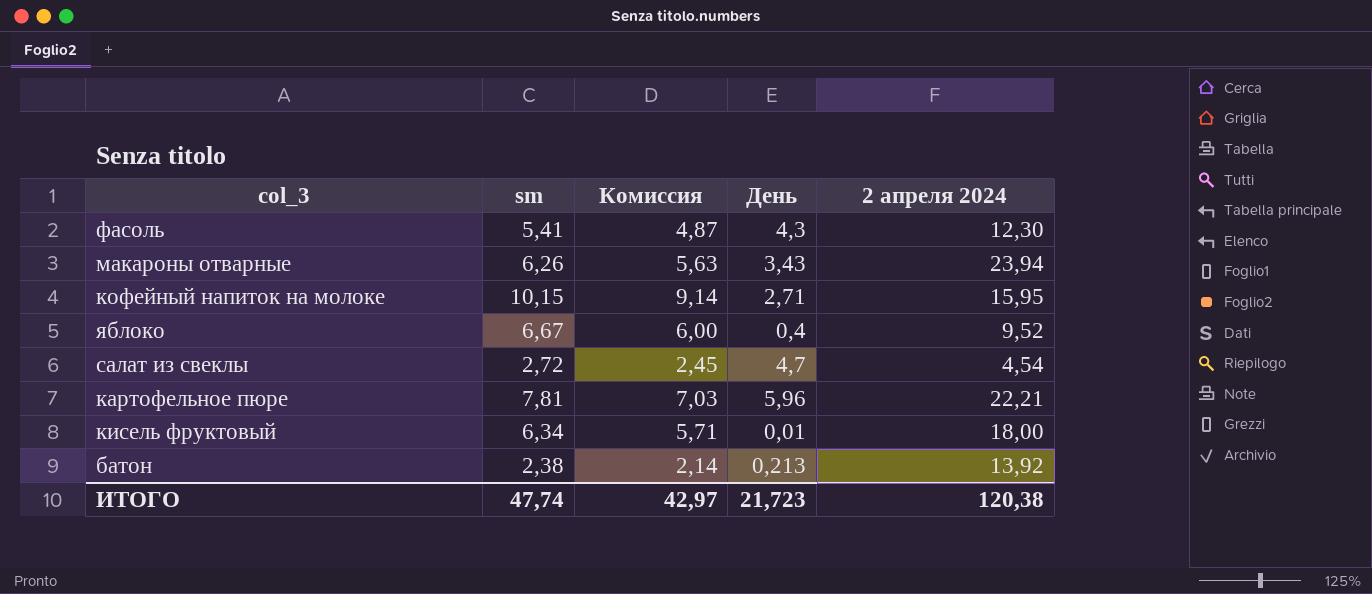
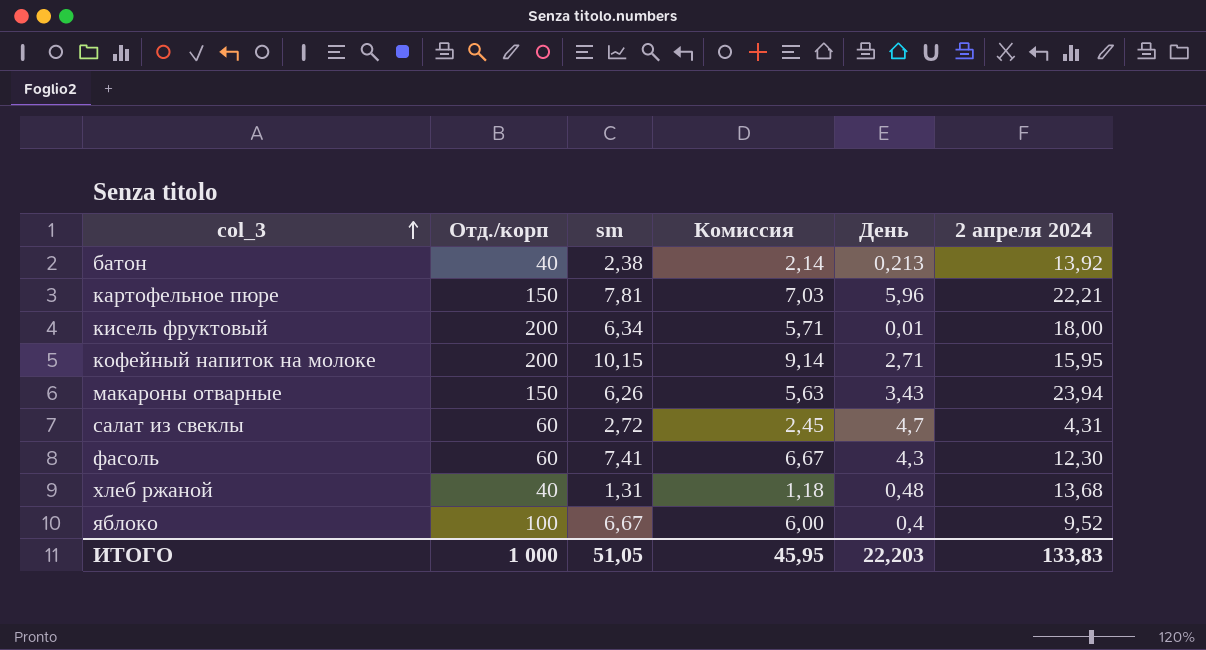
row order: none -> col_3 ascending
column Отд./корп | position: none -> 2
салат из свеклы | 2 апреля 2024: 4,54 -> 4,31
фасоль | sm: 5,41 -> 7,41
фасоль | Комиссия: 4,87 -> 6,67
row хлеб ржаной: none -> 40 | 1,31 | 1,18 | 0,48 | 13,68
ИТОГО | sm: 47,74 -> 51,05
ИТОГО | Комиссия: 42,97 -> 45,95
ИТОГО | День: 21,723 -> 22,203
ИТОГО | 2 апреля 2024: 120,38 -> 133,83

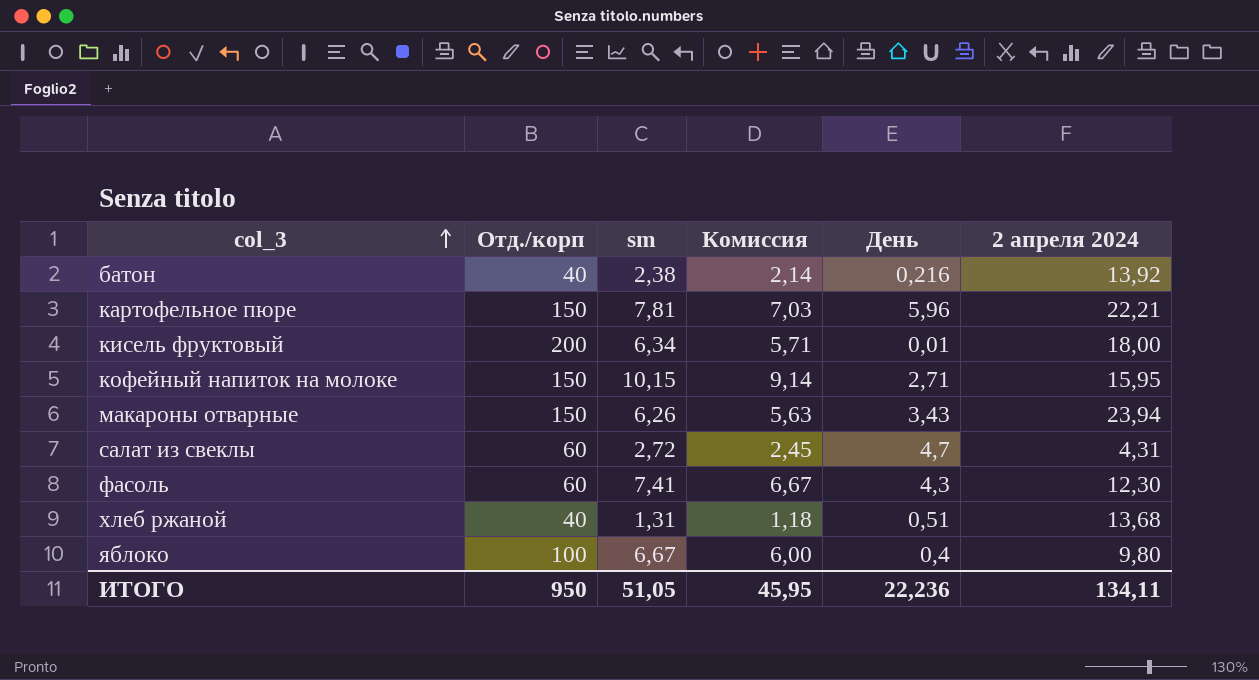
батон | День: 0,213 -> 0,216
кофейный напиток на молоке | Отд./корп: 200 -> 150
хлеб ржаной | День: 0,48 -> 0,51
яблоко | 2 апреля 2024: 9,52 -> 9,80
ИТОГО | Отд./корп: 1 000 -> 950
ИТОГО | День: 22,203 -> 22,236
ИТОГО | 2 апреля 2024: 133,83 -> 134,11

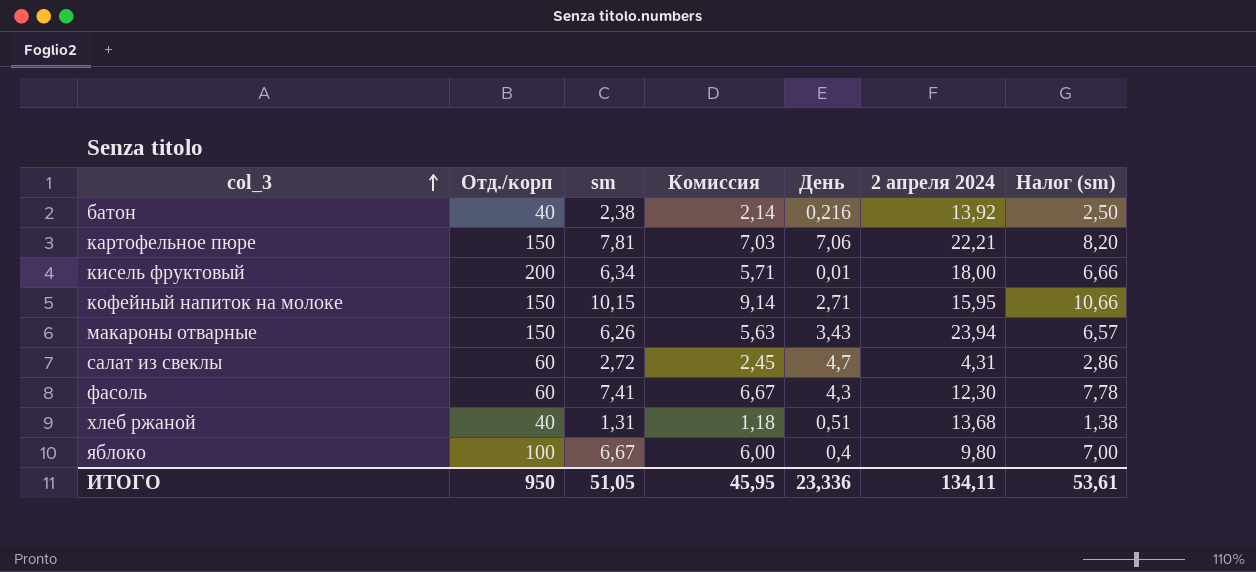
column Налог (sm) | formula: none -> [sm] * 1,05
картофельное пюре | День: 5,96 -> 7,06
ИТОГО | День: 22,236 -> 23,336

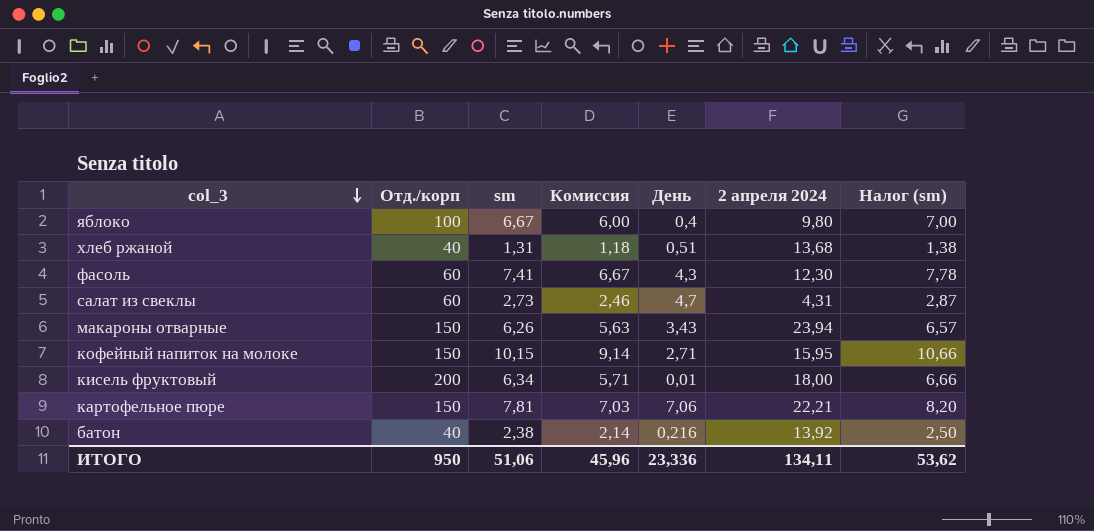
row order: col_3 ascending -> col_3 descending
салат из свеклы | sm: 2,72 -> 2,73
салат из свеклы | Комиссия: 2,45 -> 2,46
салат из свеклы | Налог (sm): 2,86 -> 2,87
ИТОГО | sm: 51,05 -> 51,06
ИТОГО | Комиссия: 45,95 -> 45,96
ИТОГО | Налог (sm): 53,61 -> 53,62

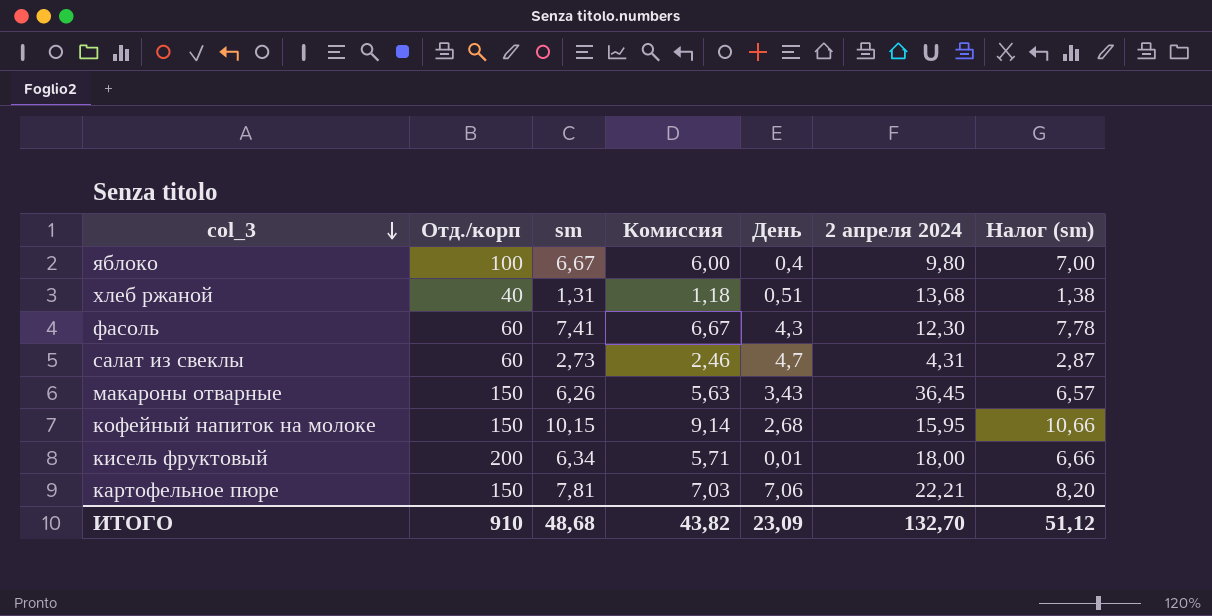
row батон: 40 | 2,38 | 2,14 | 0,216 | 13,92 | 2,50 -> none
макароны отварные | 2 апреля 2024: 23,94 -> 36,45
кофейный напиток на молоке | День: 2,71 -> 2,68
ИТОГО | Отд./корп: 950 -> 910
ИТОГО | sm: 51,06 -> 48,68
ИТОГО | Комиссия: 45,96 -> 43,82
ИТОГО | День: 23,336 -> 23,09
ИТОГО | 2 апреля 2024: 134,11 -> 132,70
ИТОГО | Налог (sm): 53,62 -> 51,12

